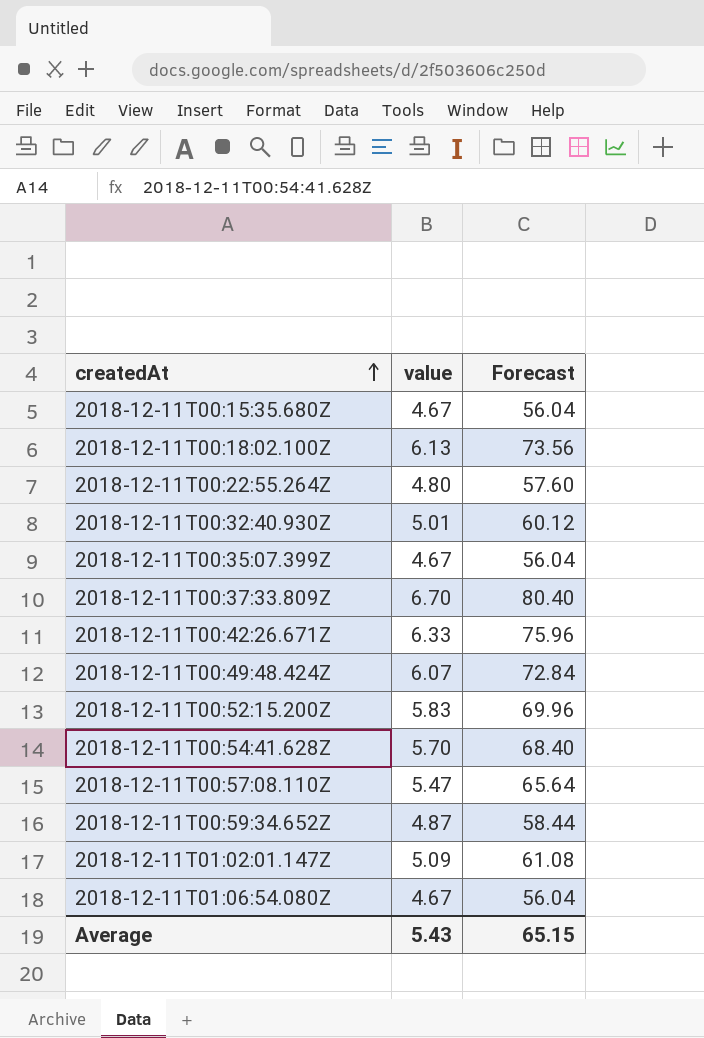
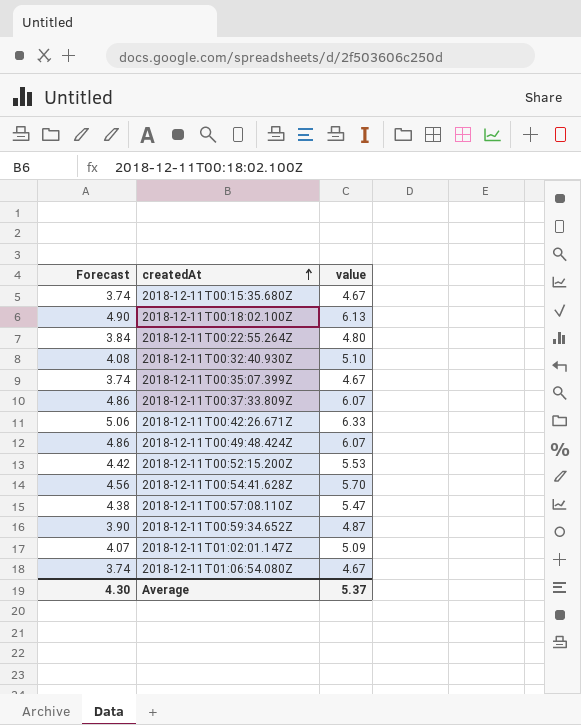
column Forecast | formula: [value] * 12 -> [value] * 0.8
column Forecast | position: 3 -> 1
2018-12-11T00:32:40.930Z | value: 5.01 -> 5.10
2018-12-11T00:37:33.809Z | value: 6.70 -> 6.07
2018-12-11T00:52:15.200Z | value: 5.83 -> 5.53
Average | Forecast: 65.15 -> 4.30
Average | value: 5.43 -> 5.37

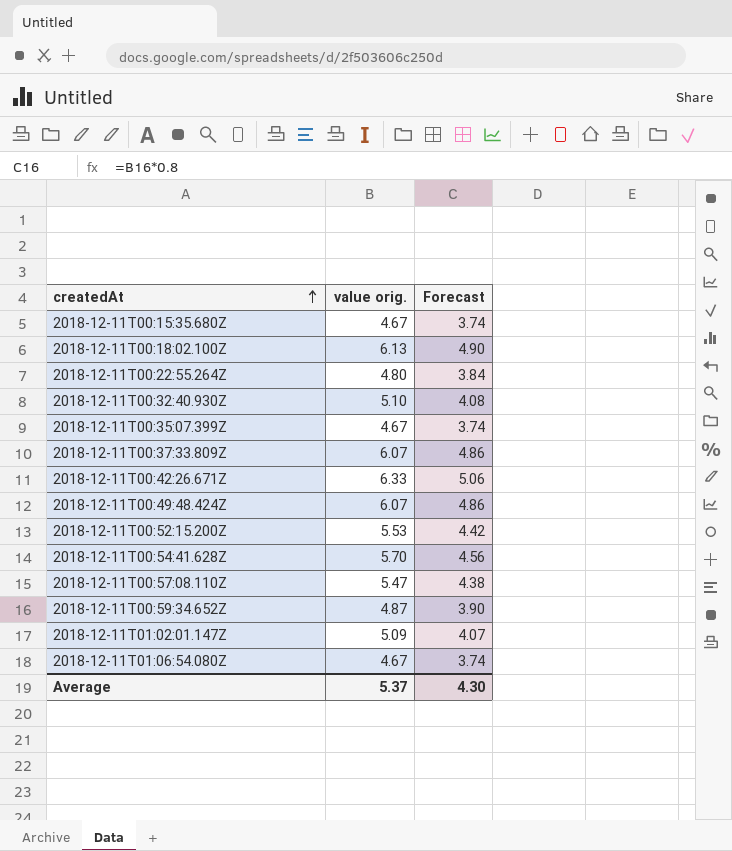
column name: value -> value orig.
column Forecast | position: 1 -> 3

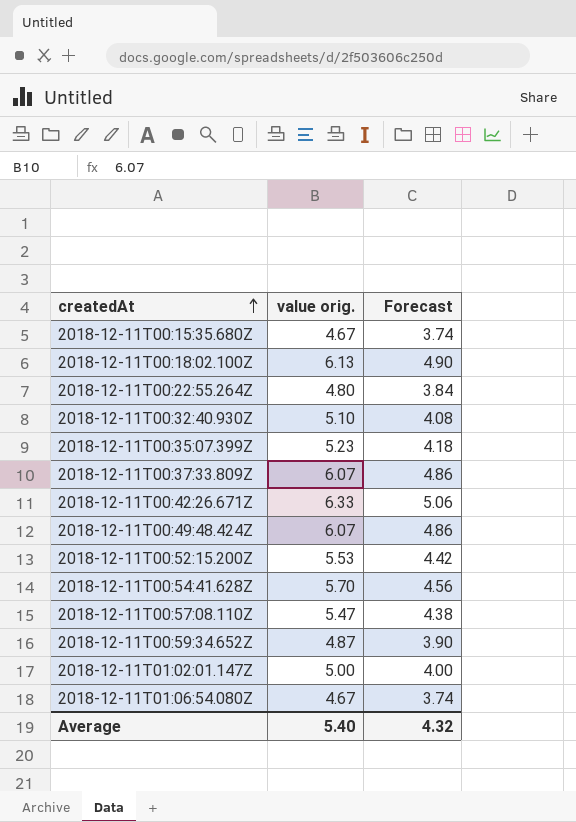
2018-12-11T00:35:07.399Z | value orig.: 4.67 -> 5.23
2018-12-11T00:35:07.399Z | Forecast: 3.74 -> 4.18
2018-12-11T01:02:01.147Z | value orig.: 5.09 -> 5.00
2018-12-11T01:02:01.147Z | Forecast: 4.07 -> 4.00
Average | value orig.: 5.37 -> 5.40
Average | Forecast: 4.30 -> 4.32

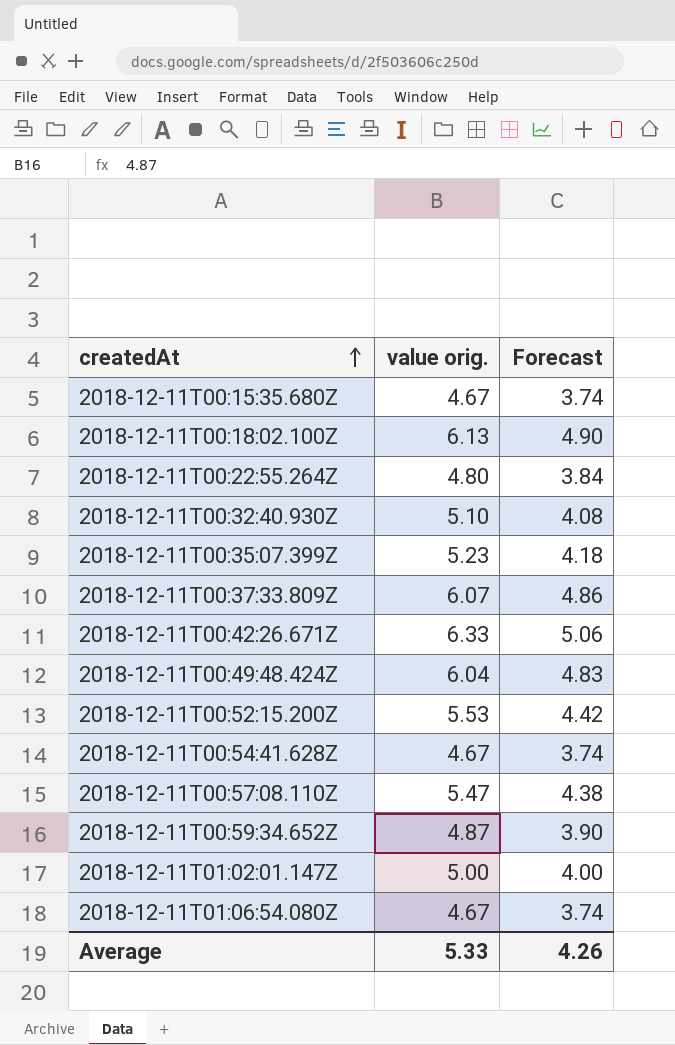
2018-12-11T00:49:48.424Z | value orig.: 6.07 -> 6.04
2018-12-11T00:49:48.424Z | Forecast: 4.86 -> 4.83
2018-12-11T00:54:41.628Z | value orig.: 5.70 -> 4.67
2018-12-11T00:54:41.628Z | Forecast: 4.56 -> 3.74
Average | value orig.: 5.40 -> 5.33
Average | Forecast: 4.32 -> 4.26

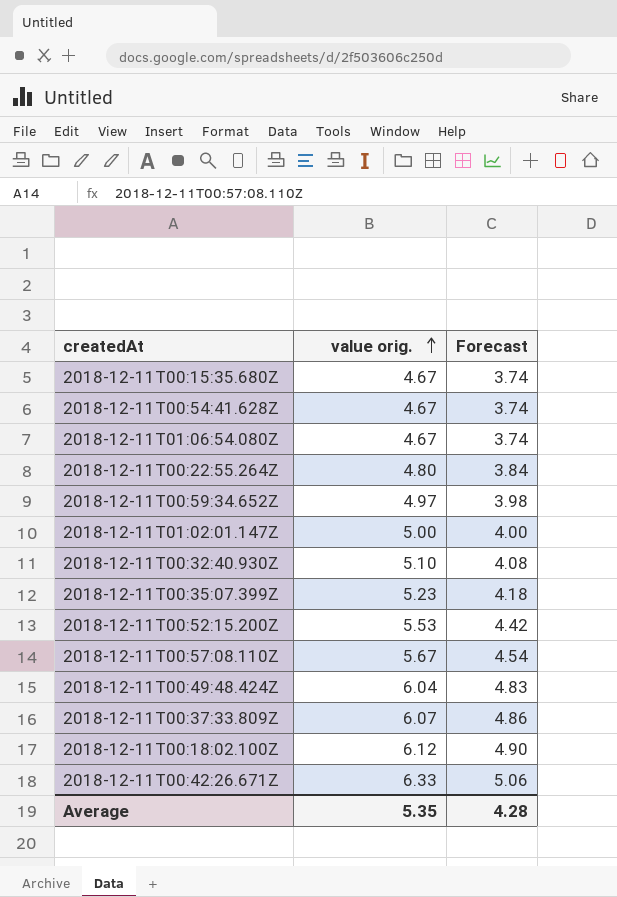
row order: createdAt ascending -> value orig. ascending
2018-12-11T00:59:34.652Z | value orig.: 4.87 -> 4.97
2018-12-11T00:59:34.652Z | Forecast: 3.90 -> 3.98
2018-12-11T00:57:08.110Z | value orig.: 5.47 -> 5.67
2018-12-11T00:57:08.110Z | Forecast: 4.38 -> 4.54
2018-12-11T00:18:02.100Z | value orig.: 6.13 -> 6.12
Average | value orig.: 5.33 -> 5.35
Average | Forecast: 4.26 -> 4.28

